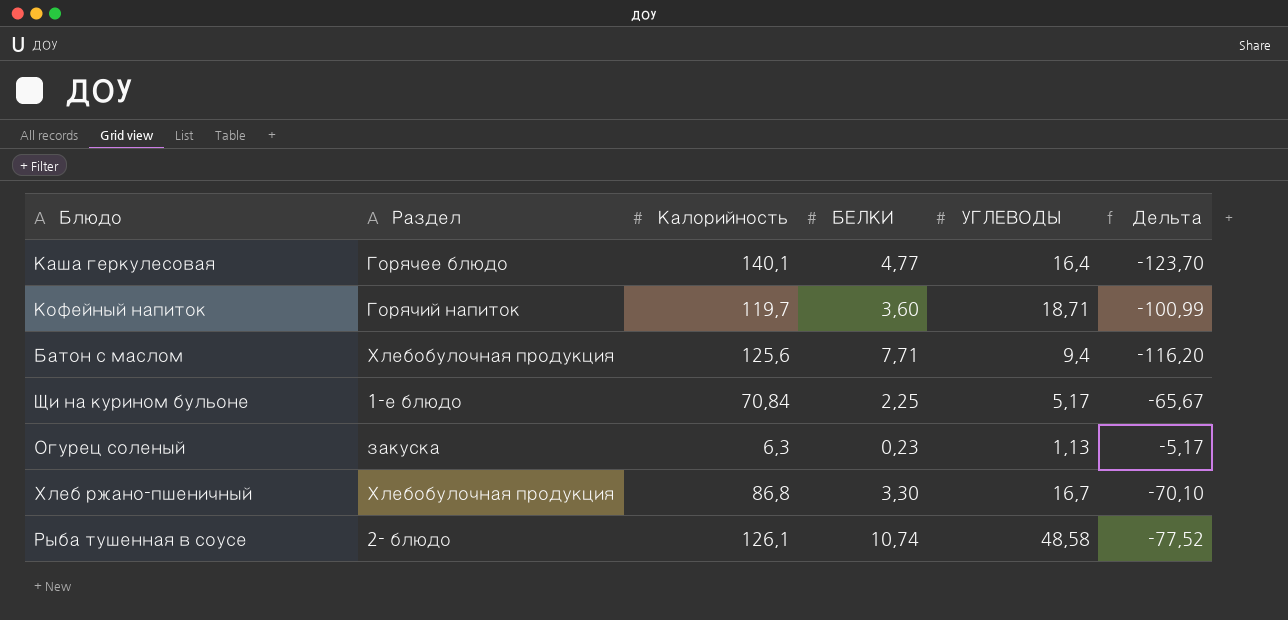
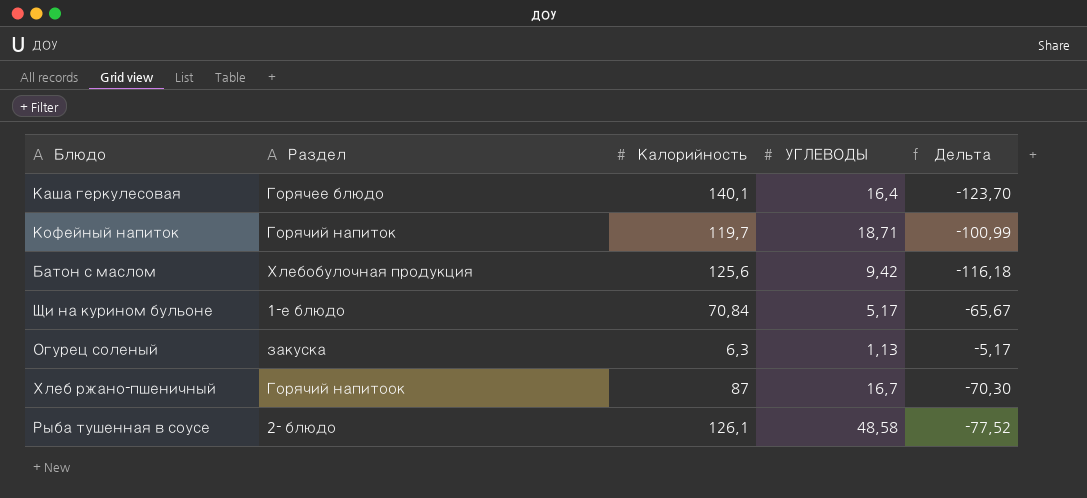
column БЕЛКИ | position: 4 -> none
Батон с маслом | УГЛЕВОДЫ: 9,4 -> 9,42
Батон с маслом | Дельта: -116,20 -> -116,18
Хлеб ржано-пшеничный | Раздел: Хлебобулочная продукция -> Горячий напитоок
Хлеб ржано-пшеничный | Калорийность: 86,8 -> 87
Хлеб ржано-пшеничный | Дельта: -70,10 -> -70,30

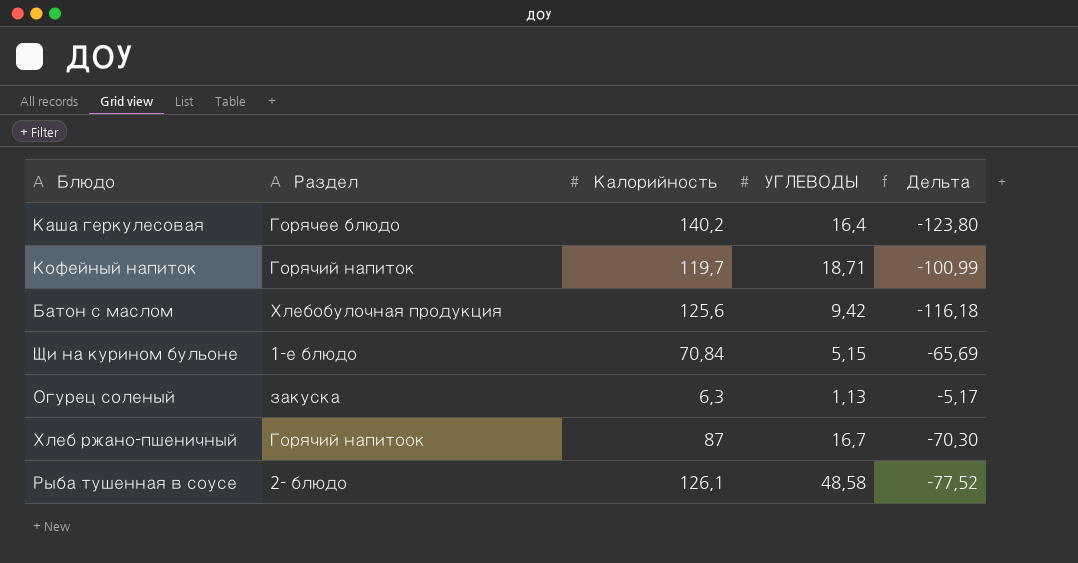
Каша геркулесовая | Калорийность: 140,1 -> 140,2
Каша геркулесовая | Дельта: -123,70 -> -123,80
Щи на курином бульоне | УГЛЕВОДЫ: 5,17 -> 5,15
Щи на курином бульоне | Дельта: -65,67 -> -65,69

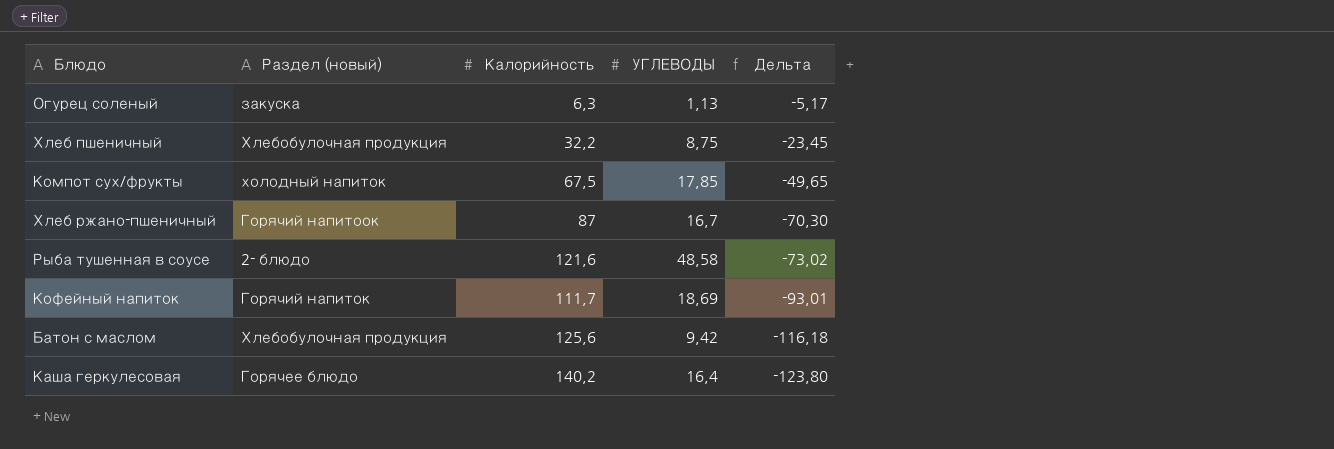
row order: none -> Дельта descending
column name: Раздел -> Раздел (новый)
row Щи на курином бульоне: 1-е блюдо | 70,84 | 5,15 | -65,69 -> none
row Хлеб пшеничный: none -> Хлебобулочная продукция | 32,2 | 8,75 | -23,45
row Компот сух/фрукты: none -> холодный напиток | 67,5 | 17,85 | -49,65
Рыба тушенная в соусе | Калорийность: 126,1 -> 121,6
Рыба тушенная в соусе | Дельта: -77,52 -> -73,02
Кофейный напиток | Калорийность: 119,7 -> 111,7
Кофейный напиток | УГЛЕВОДЫ: 18,71 -> 18,69
Кофейный напиток | Дельта: -100,99 -> -93,01

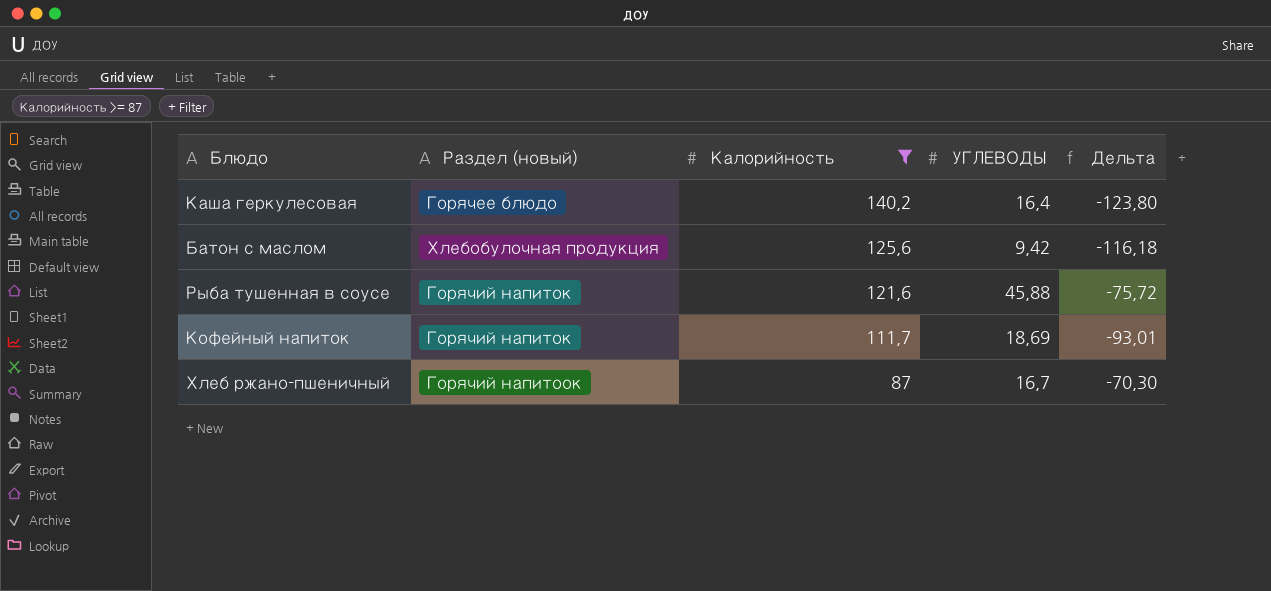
filter: none -> Калорийность >= 87
row order: Дельта descending -> Калорийность descending
Рыба тушенная в соусе | Раздел (новый): 2- блюдо -> Горячий напиток
Рыба тушенная в соусе | УГЛЕВОДЫ: 48,58 -> 45,88
Рыба тушенная в соусе | Дельта: -73,02 -> -75,72

